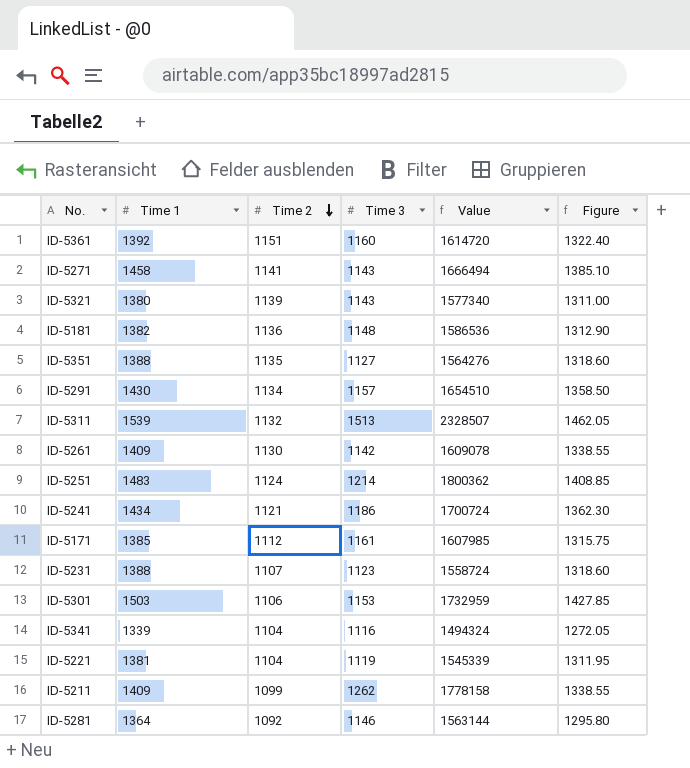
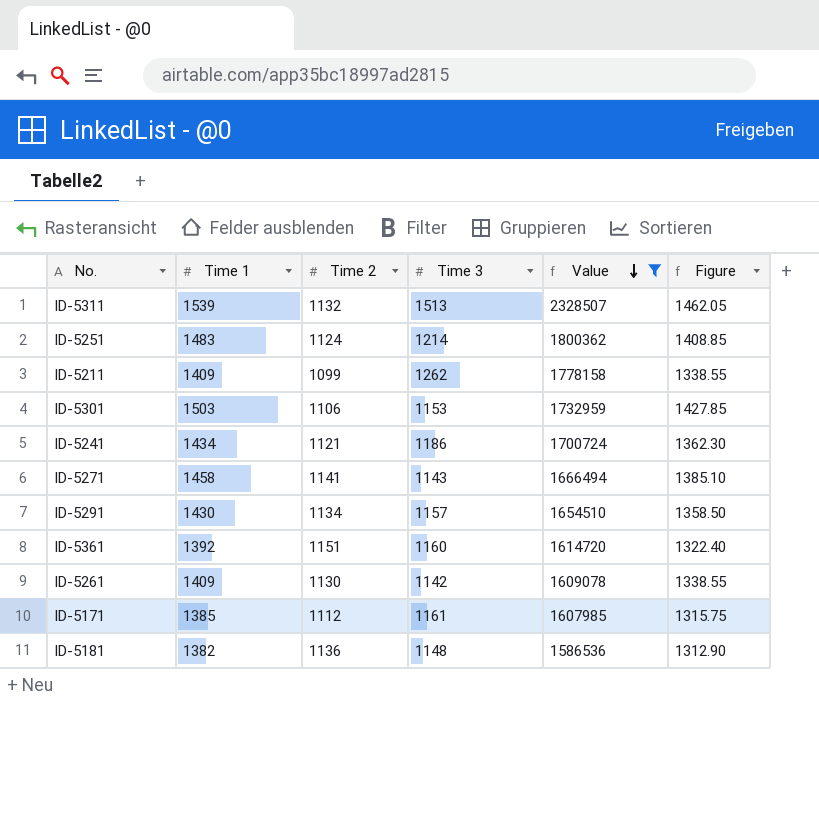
filter: none -> Value >= 1586536
row order: Time 2 descending -> Value descending

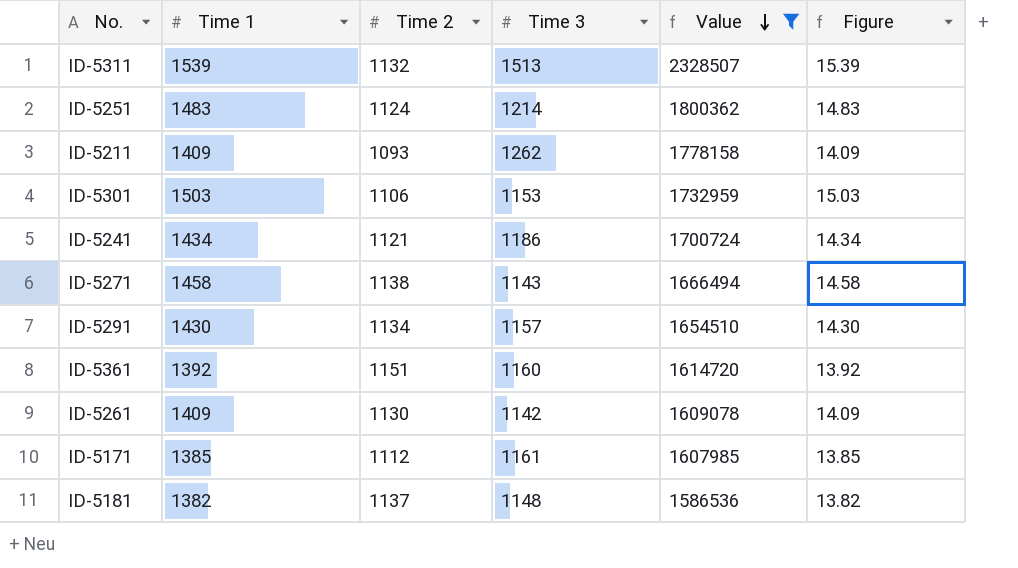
column Figure | formula: [Time 1] * 0.95 -> [Time 1] * 0.01
ID-5211 | Time 2: 1099 -> 1093
ID-5271 | Time 2: 1141 -> 1138
ID-5181 | Time 2: 1136 -> 1137

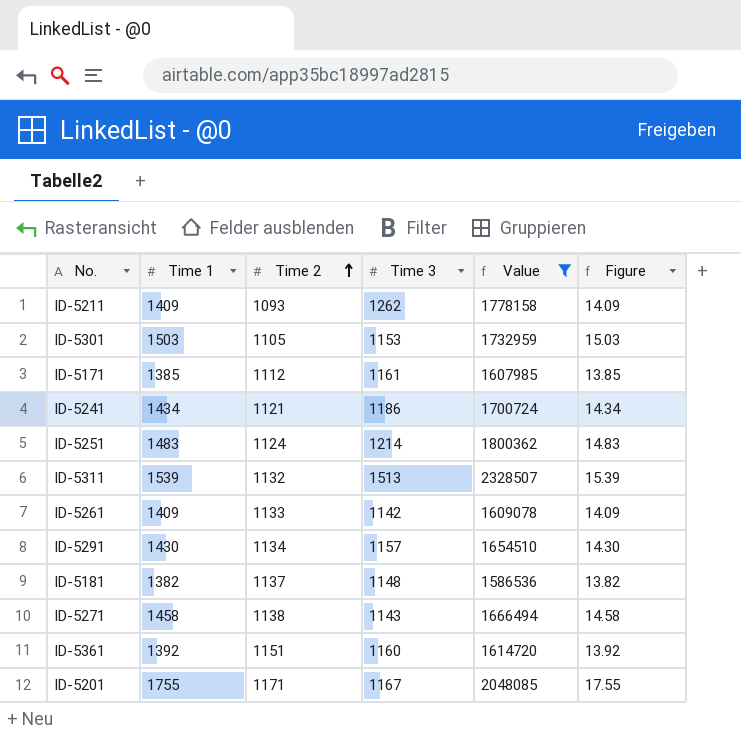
row order: Value descending -> Time 2 ascending
ID-5301 | Time 2: 1106 -> 1105
ID-5261 | Time 2: 1130 -> 1133
row ID-5201: none -> 1755 | 1171 | 1167 | 2048085 | 17.55

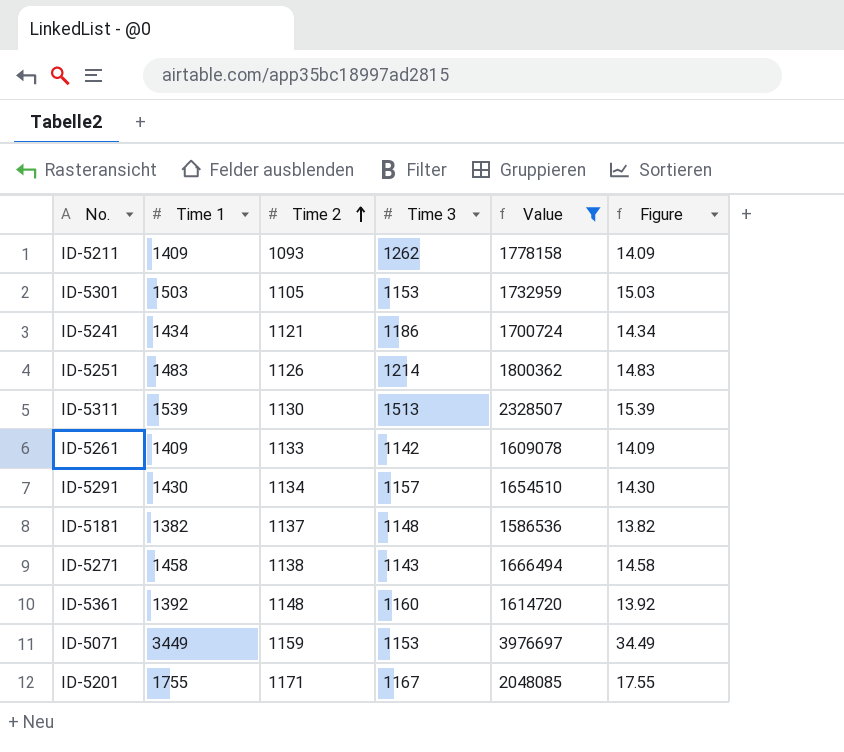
row ID-5171: 1385 | 1112 | 1161 | 1607985 | 13.85 -> none
ID-5251 | Time 2: 1124 -> 1126
ID-5311 | Time 2: 1132 -> 1130
ID-5361 | Time 2: 1151 -> 1148
row ID-5071: none -> 3449 | 1159 | 1153 | 3976697 | 34.49

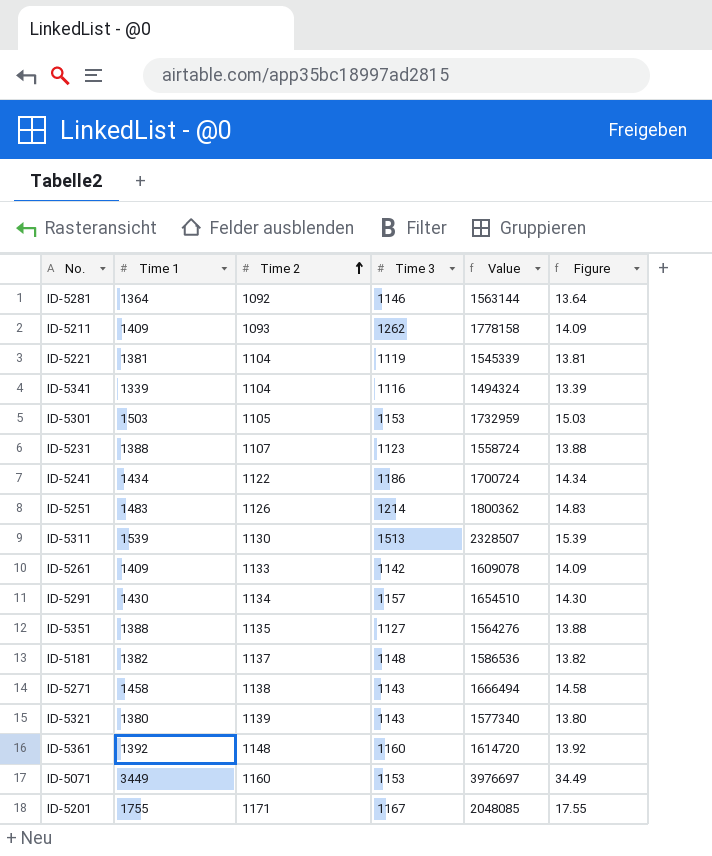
filter: Value >= 1586536 -> none
ID-5241 | Time 2: 1121 -> 1122
ID-5071 | Time 2: 1159 -> 1160

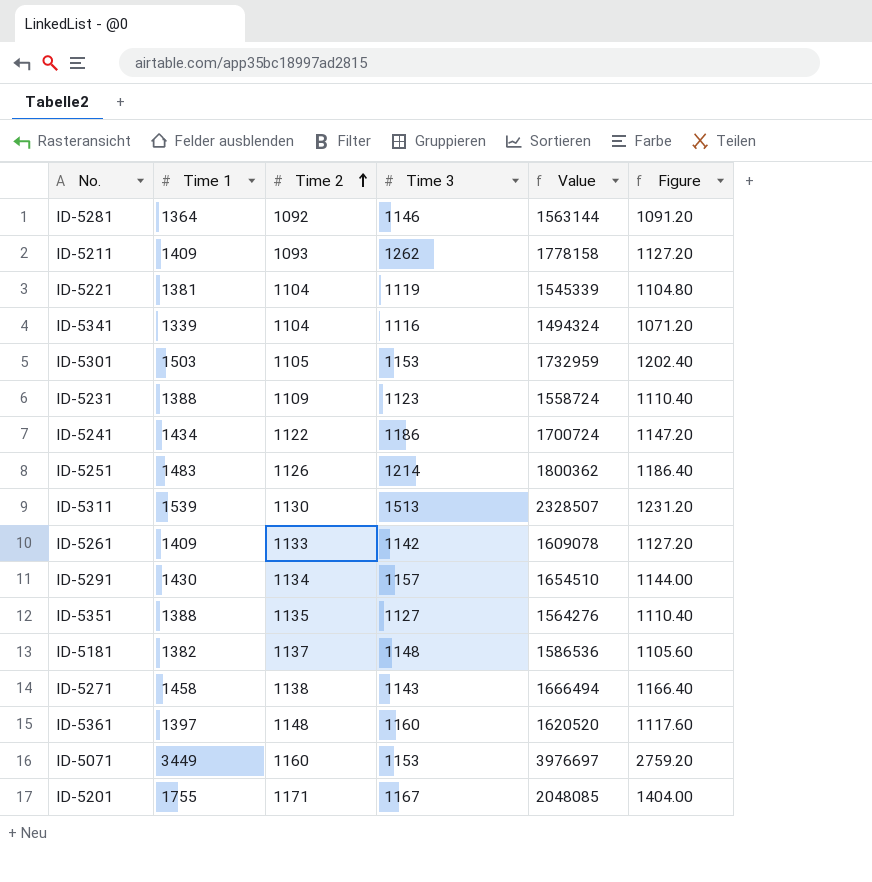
column Figure | formula: [Time 1] * 0.01 -> [Time 1] * 0.8
row ID-5321: 1380 | 1139 | 1143 | 1577340 | 13.80 -> none
ID-5231 | Time 2: 1107 -> 1109
ID-5361 | Time 1: 1392 -> 1397
ID-5361 | Value: 1614720 -> 1620520

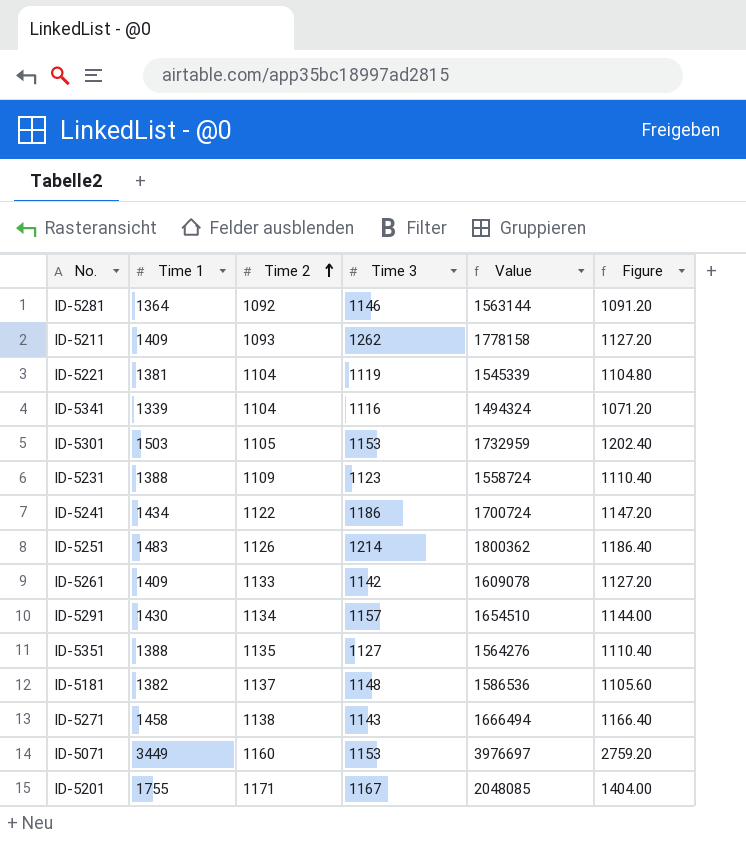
row ID-5311: 1539 | 1130 | 1513 | 2328507 | 1231.20 -> none
row ID-5361: 1397 | 1148 | 1160 | 1620520 | 1117.60 -> none

